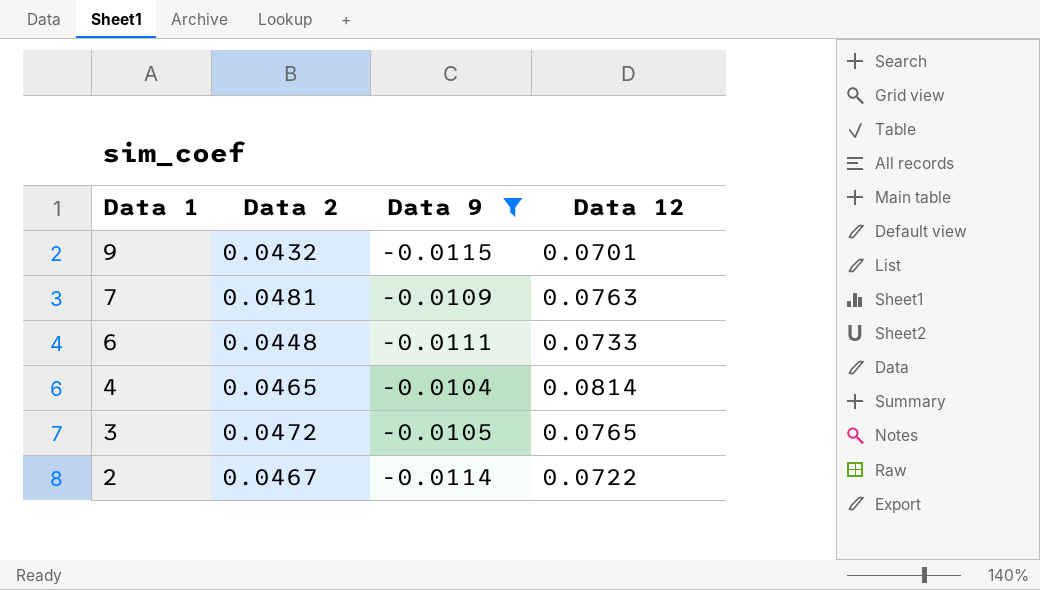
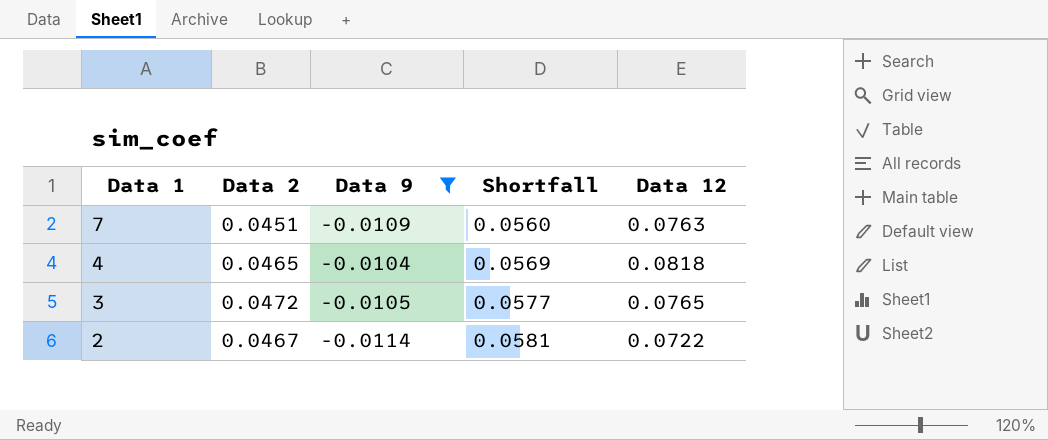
column Shortfall | formula: none -> [Data 2] - [Data 9]
row 9: 0.0432 | -0.0115 | 0.0701 -> none
row 6: 0.0448 | -0.0111 | 0.0733 -> none
7 | Data 2: 0.0481 -> 0.0451
4 | Data 12: 0.0814 -> 0.0818

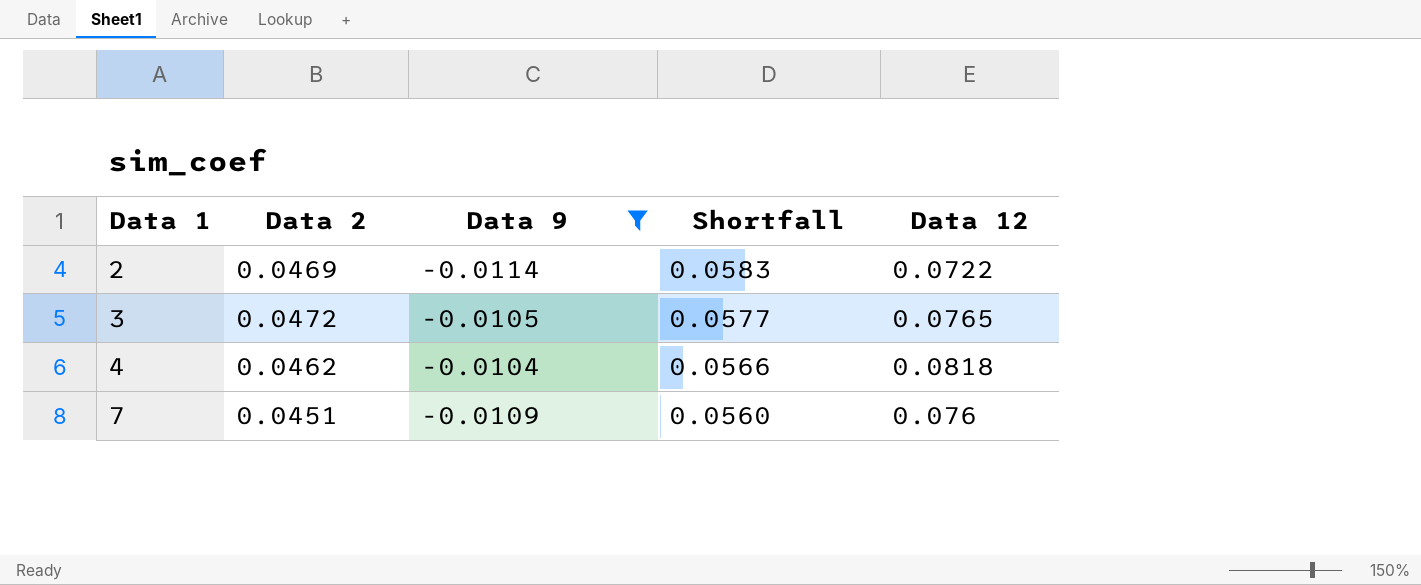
row order: Data 1 descending -> Data 1 ascending
2 | Data 2: 0.0467 -> 0.0469
2 | Shortfall: 0.0581 -> 0.0583
4 | Data 2: 0.0465 -> 0.0462
4 | Shortfall: 0.0569 -> 0.0566
7 | Data 12: 0.0763 -> 0.076

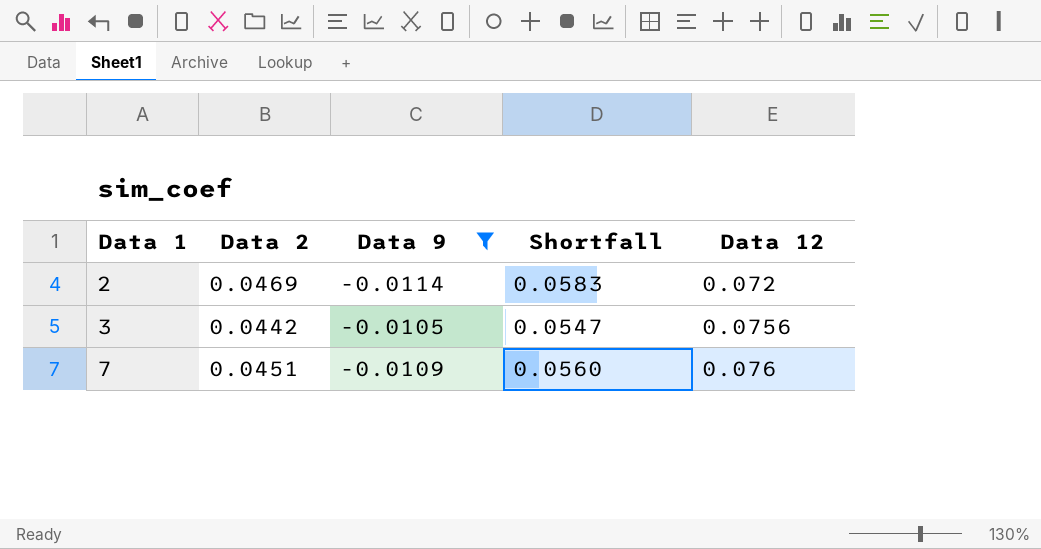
row 4: 0.0462 | -0.0104 | 0.0566 | 0.0818 -> none
2 | Data 12: 0.0722 -> 0.072
3 | Data 2: 0.0472 -> 0.0442
3 | Shortfall: 0.0577 -> 0.0547
3 | Data 12: 0.0765 -> 0.0756

